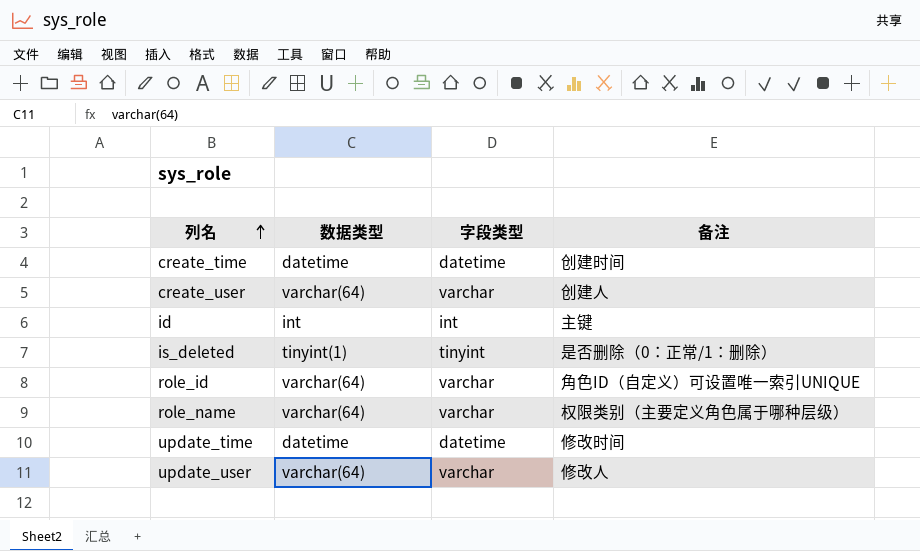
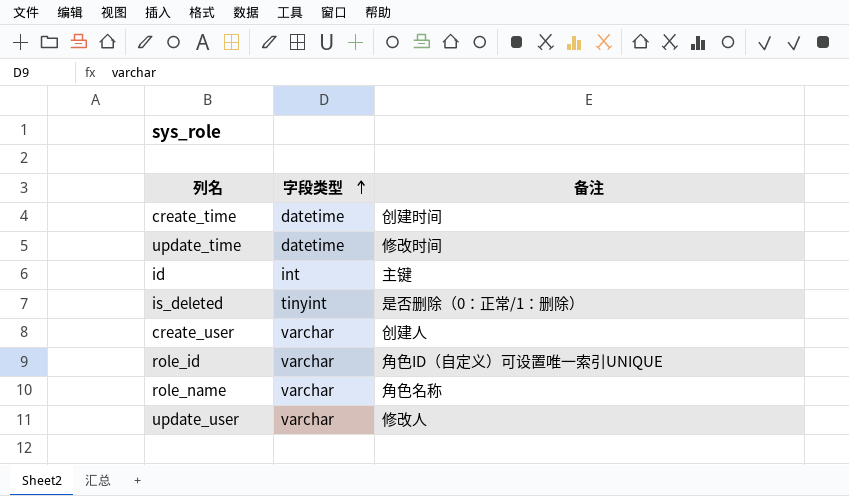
row order: 列名 ascending -> 字段类型 ascending
column 数据类型 | position: 2 -> none
role_name | 备注: 权限类别（主要定义角色属于哪种层级） -> 角色名称

